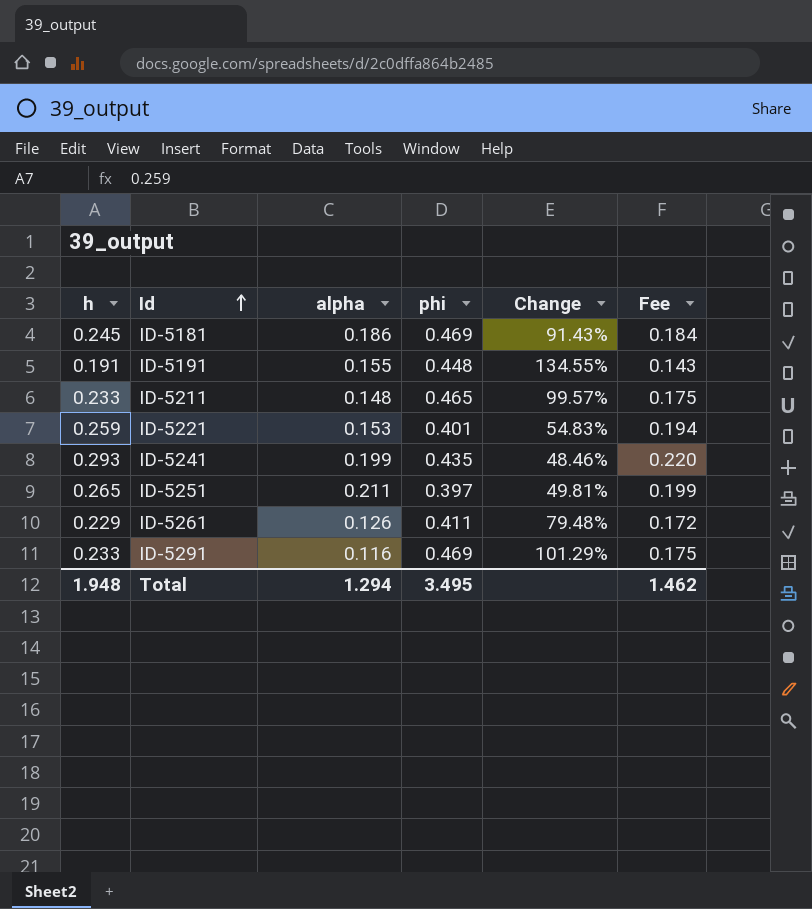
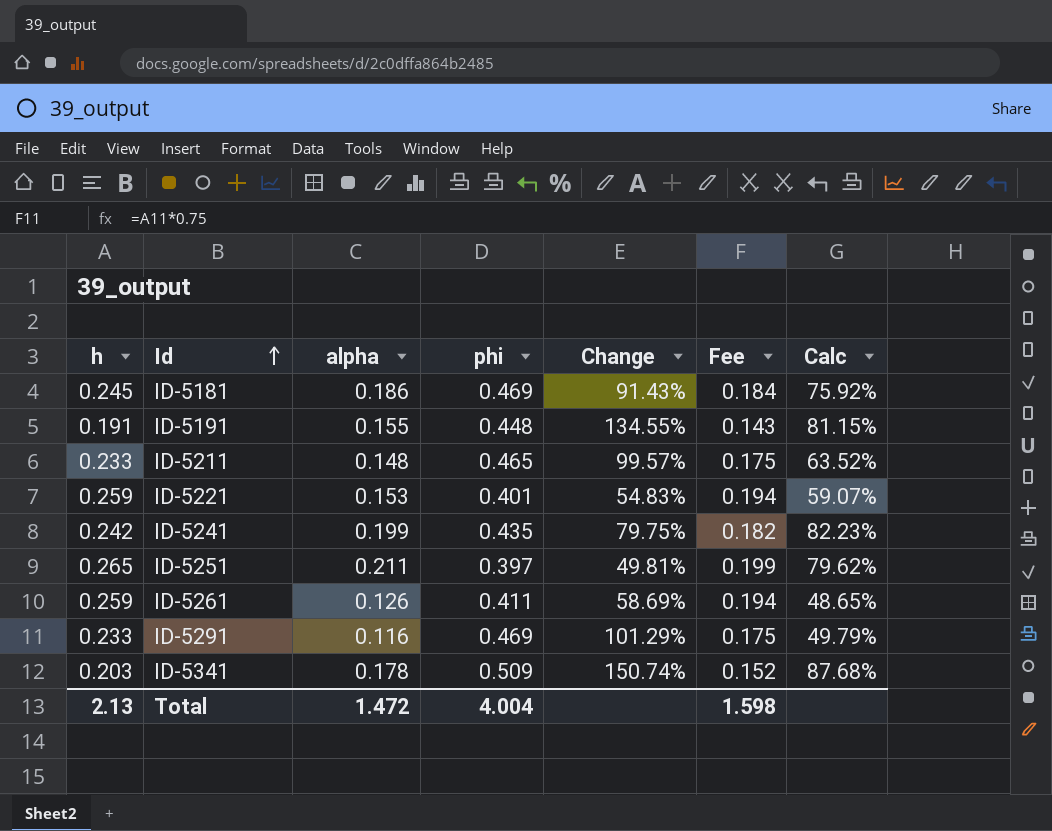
column Calc | formula: none -> [alpha] / [h]
ID-5241 | h: 0.293 -> 0.242
ID-5241 | Change: 48.46% -> 79.75%
ID-5241 | Fee: 0.220 -> 0.182
ID-5261 | h: 0.229 -> 0.259
ID-5261 | Change: 79.48% -> 58.69%
ID-5261 | Fee: 0.172 -> 0.194
row ID-5341: none -> 0.203 | 0.178 | 0.509 | 150.74% | 0.152 | 87.68%
Total | h: 1.948 -> 2.13
Total | alpha: 1.294 -> 1.472
Total | phi: 3.495 -> 4.004
Total | Fee: 1.462 -> 1.598

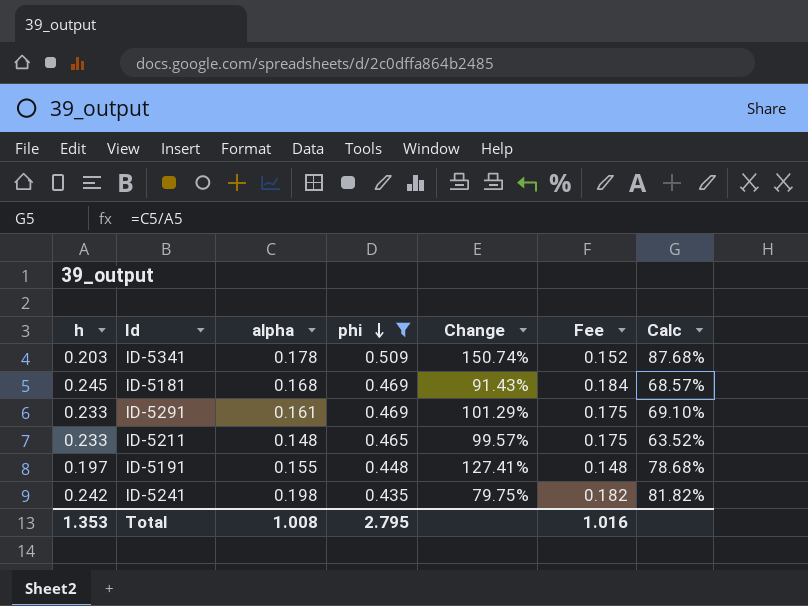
filter: none -> phi >= 0.435
row order: Id ascending -> phi descending
ID-5181 | alpha: 0.186 -> 0.168
ID-5181 | Calc: 75.92% -> 68.57%
ID-5291 | alpha: 0.116 -> 0.161
ID-5291 | Calc: 49.79% -> 69.10%
ID-5191 | h: 0.191 -> 0.197
ID-5191 | Change: 134.55% -> 127.41%
ID-5191 | Fee: 0.143 -> 0.148
ID-5191 | Calc: 81.15% -> 78.68%
ID-5241 | alpha: 0.199 -> 0.198
ID-5241 | Calc: 82.23% -> 81.82%
Total | h: 2.13 -> 1.353
Total | alpha: 1.472 -> 1.008
Total | phi: 4.004 -> 2.795
Total | Fee: 1.598 -> 1.016

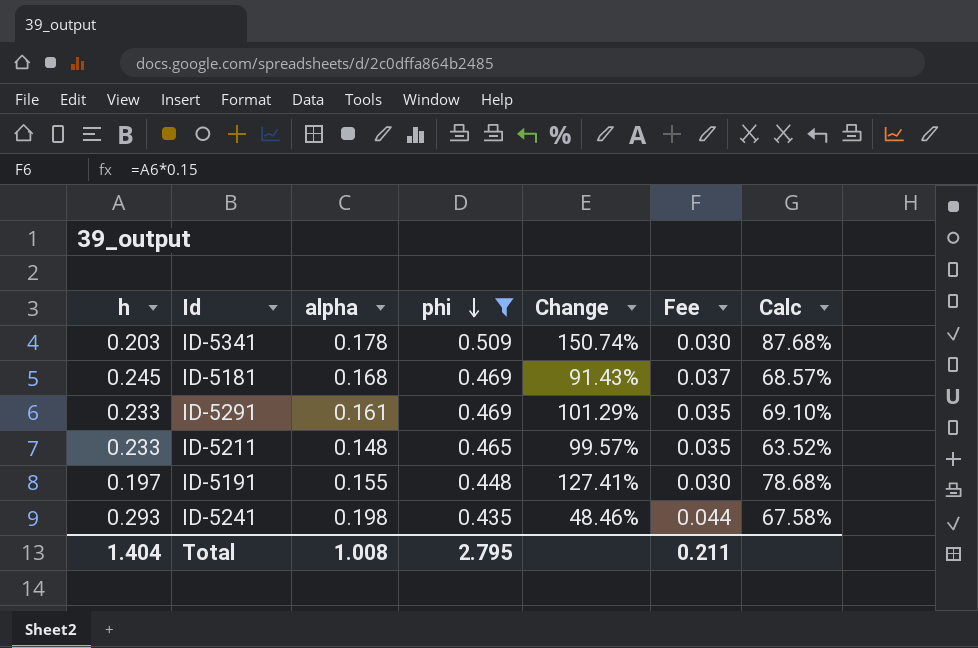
column Fee | formula: [h] * 0.75 -> [h] * 0.15
ID-5241 | h: 0.242 -> 0.293
ID-5241 | Change: 79.75% -> 48.46%
ID-5241 | Calc: 81.82% -> 67.58%
Total | h: 1.353 -> 1.404
Total | Fee: 1.016 -> 0.211

